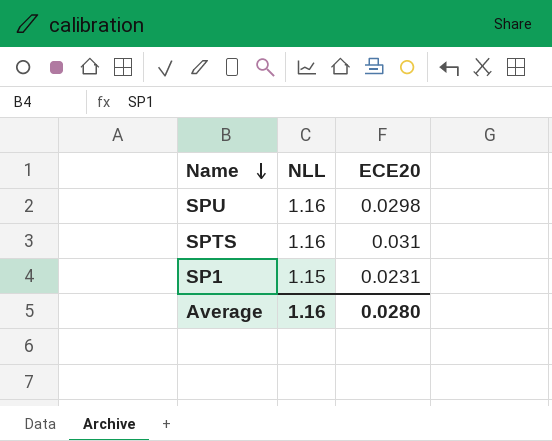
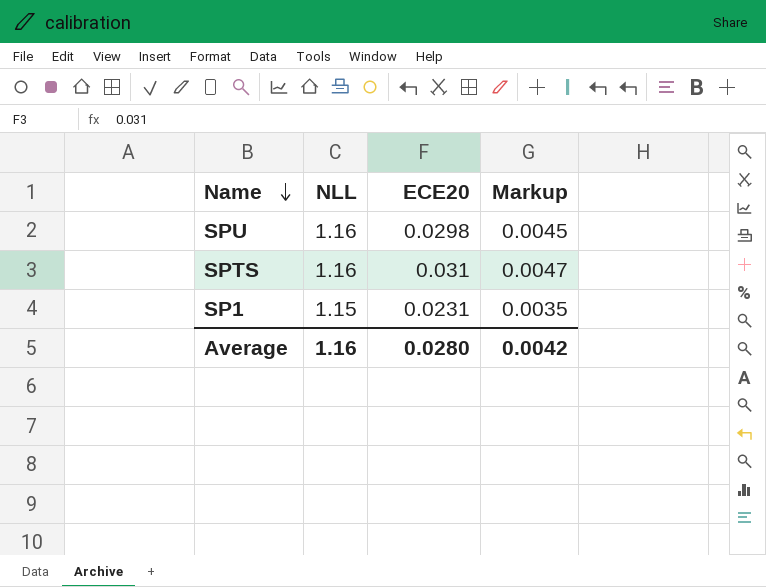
column Markup | formula: none -> [ECE20] * 0.15

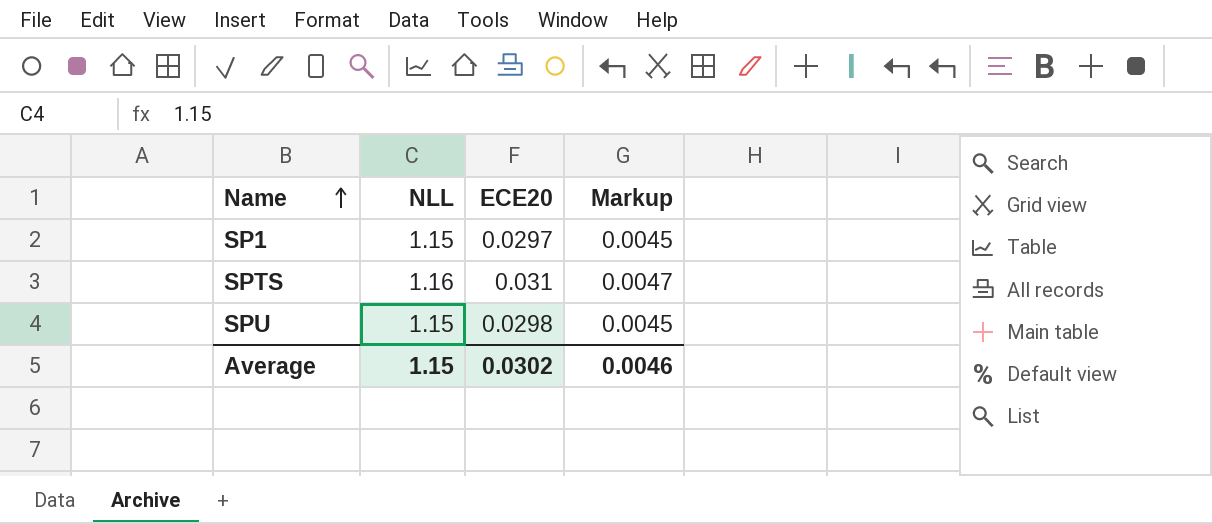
row order: Name descending -> Name ascending
SP1 | ECE20: 0.0231 -> 0.0297
SP1 | Markup: 0.0035 -> 0.0045
SPU | NLL: 1.16 -> 1.15
Average | NLL: 1.16 -> 1.15
Average | ECE20: 0.0280 -> 0.0302
Average | Markup: 0.0042 -> 0.0046

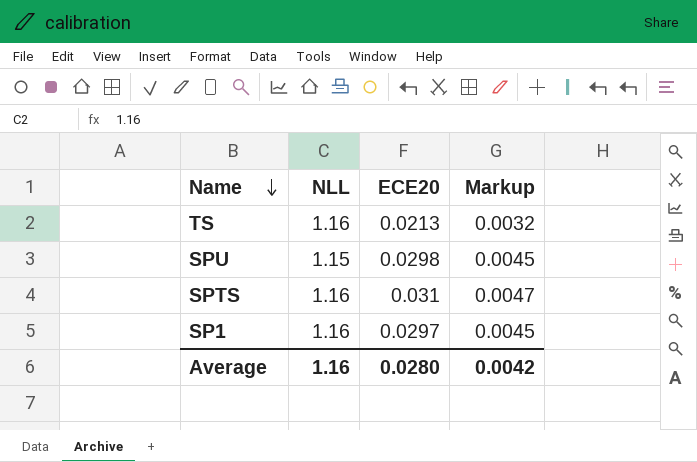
row order: Name ascending -> Name descending
row TS: none -> 1.16 | 0.0213 | 0.0032
SP1 | NLL: 1.15 -> 1.16
Average | NLL: 1.15 -> 1.16
Average | ECE20: 0.0302 -> 0.0280
Average | Markup: 0.0046 -> 0.0042

